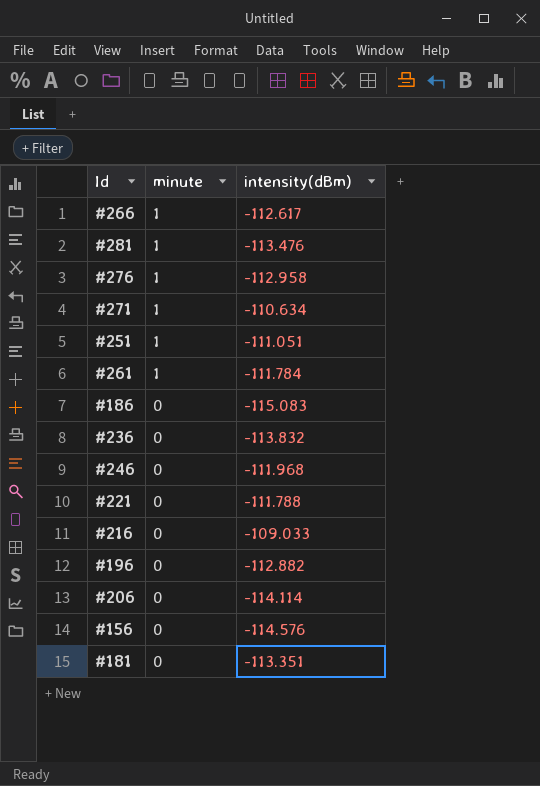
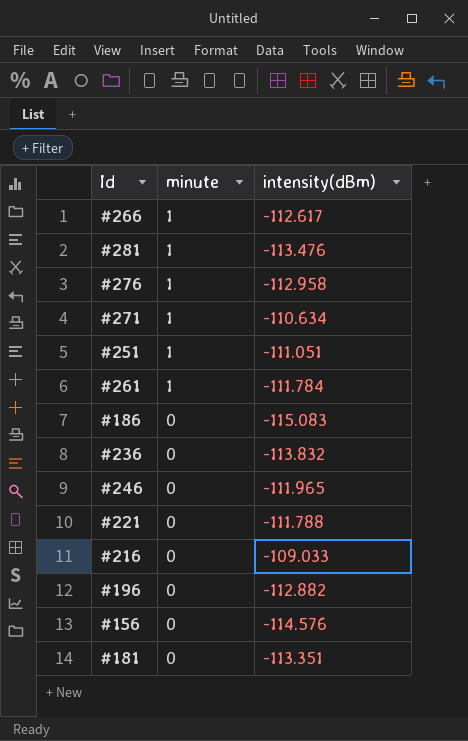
row #206: 0 | -114.114 -> none
#246 | intensity(dBm): -111.968 -> -111.965

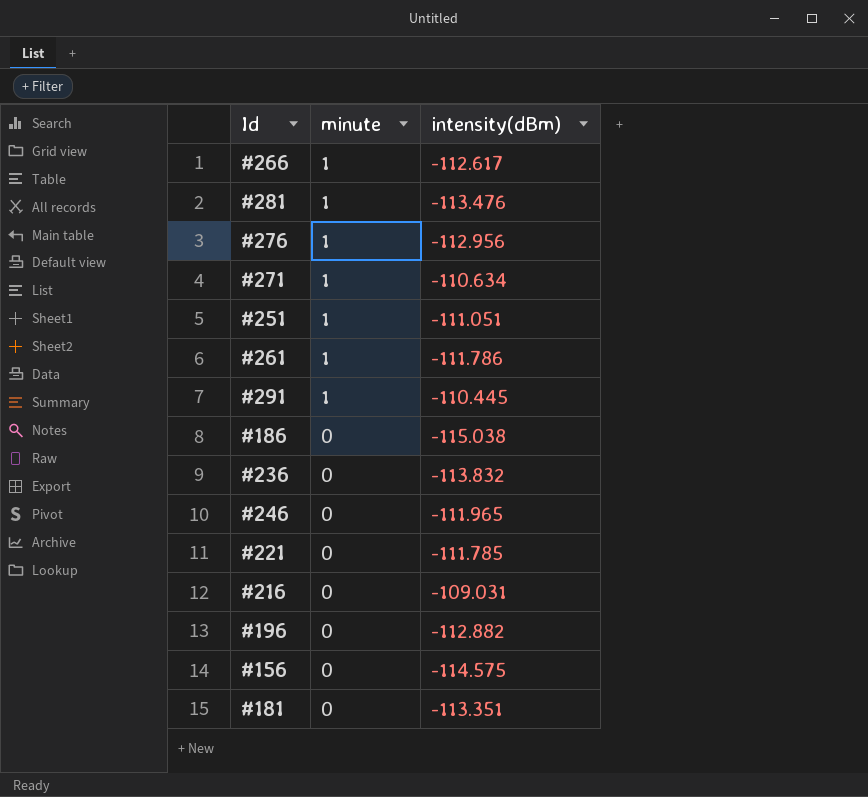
#276 | intensity(dBm): -112.958 -> -112.956
#261 | intensity(dBm): -111.784 -> -111.786
row #291: none -> 1 | -110.445
#186 | intensity(dBm): -115.083 -> -115.038
#221 | intensity(dBm): -111.788 -> -111.785
#216 | intensity(dBm): -109.033 -> -109.031
#156 | intensity(dBm): -114.576 -> -114.575

